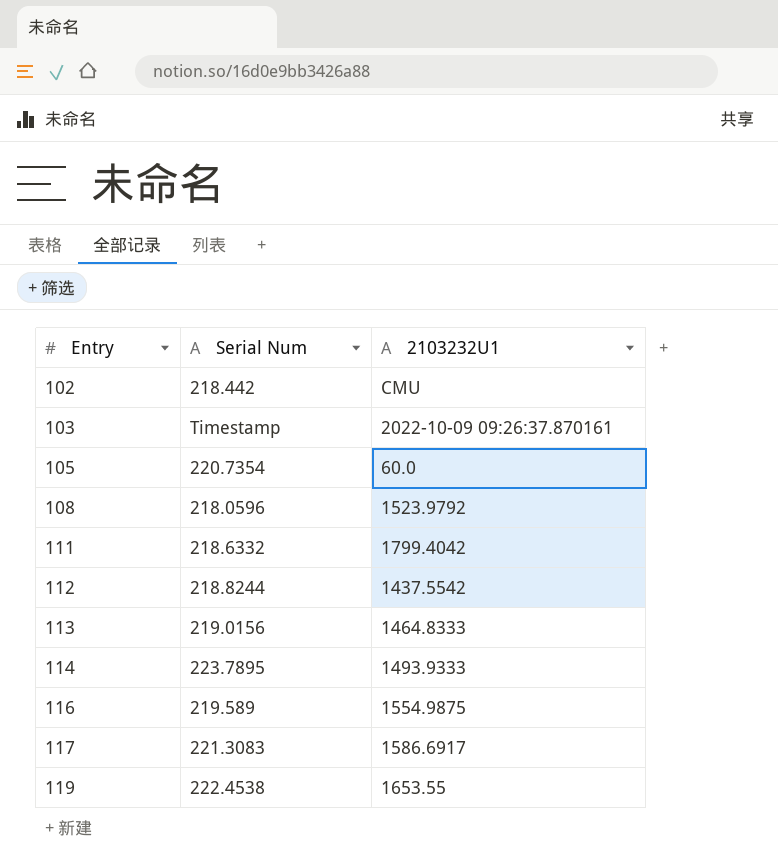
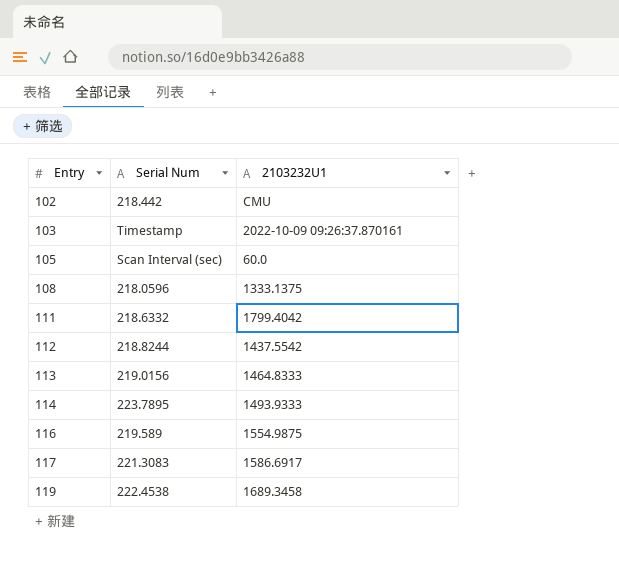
105 | Serial Num: 220.7354 -> Scan Interval (sec)
108 | 2103232U1: 1523.9792 -> 1333.1375
119 | 2103232U1: 1653.55 -> 1689.3458

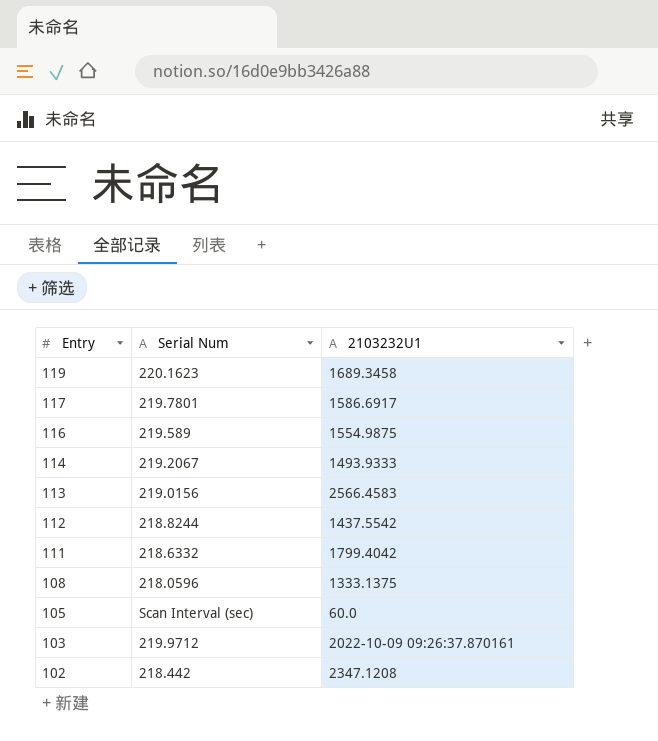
row order: Entry ascending -> Entry descending
119 | Serial Num: 222.4538 -> 220.1623
117 | Serial Num: 221.3083 -> 219.7801
114 | Serial Num: 223.7895 -> 219.2067
113 | 2103232U1: 1464.8333 -> 2566.4583
103 | Serial Num: Timestamp -> 219.9712
102 | 2103232U1: CMU -> 2347.1208

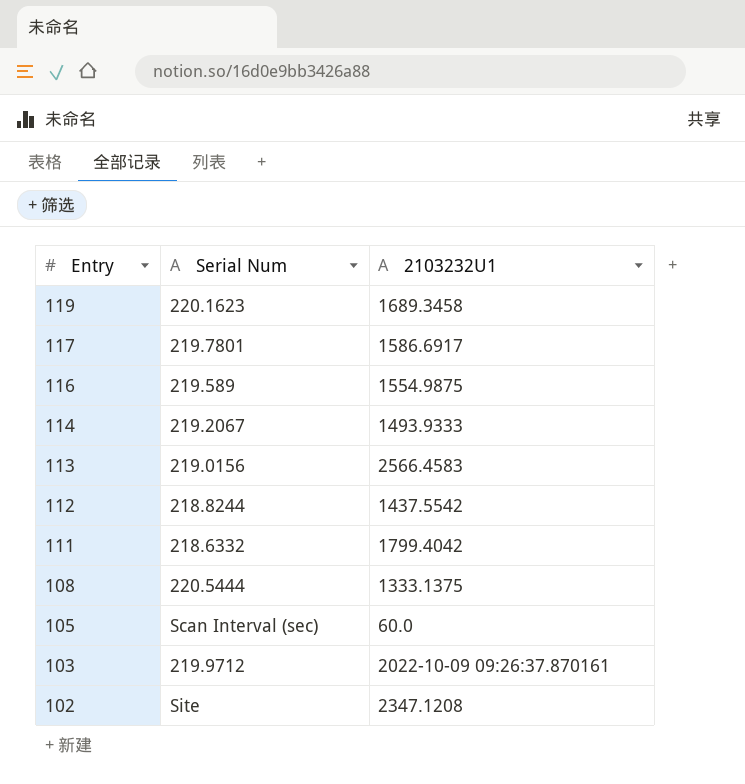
108 | Serial Num: 218.0596 -> 220.5444
102 | Serial Num: 218.442 -> Site

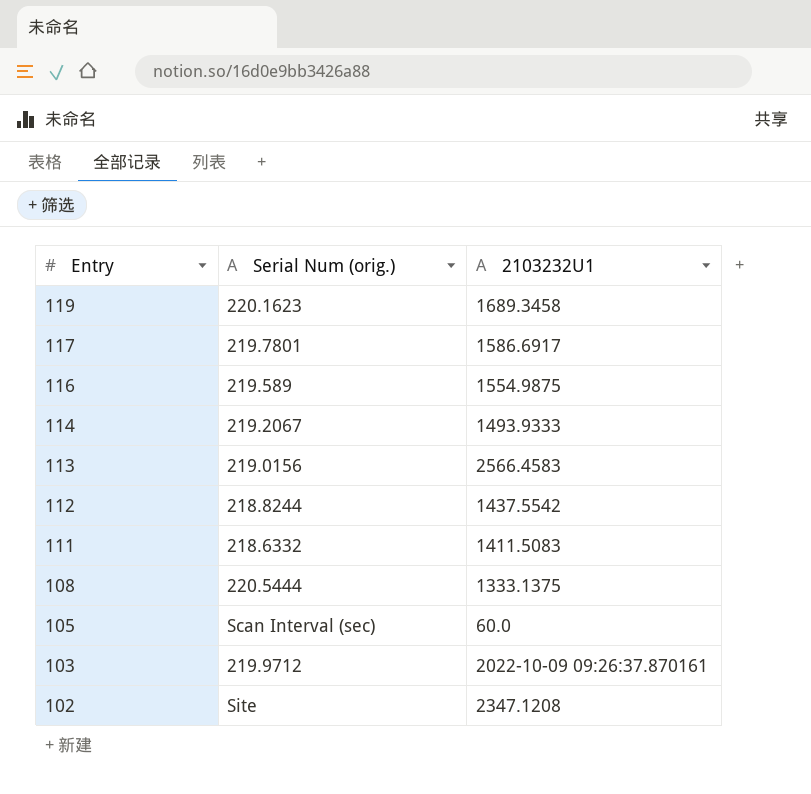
column name: Serial Num -> Serial Num (orig.)
111 | 2103232U1: 1799.4042 -> 1411.5083

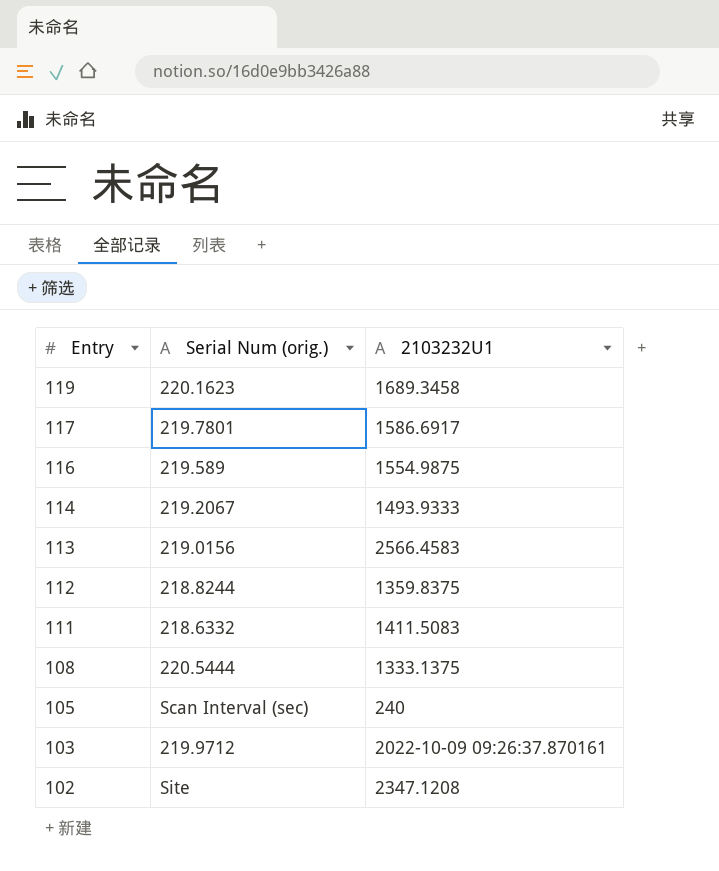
112 | 2103232U1: 1437.5542 -> 1359.8375
105 | 2103232U1: 60.0 -> 240

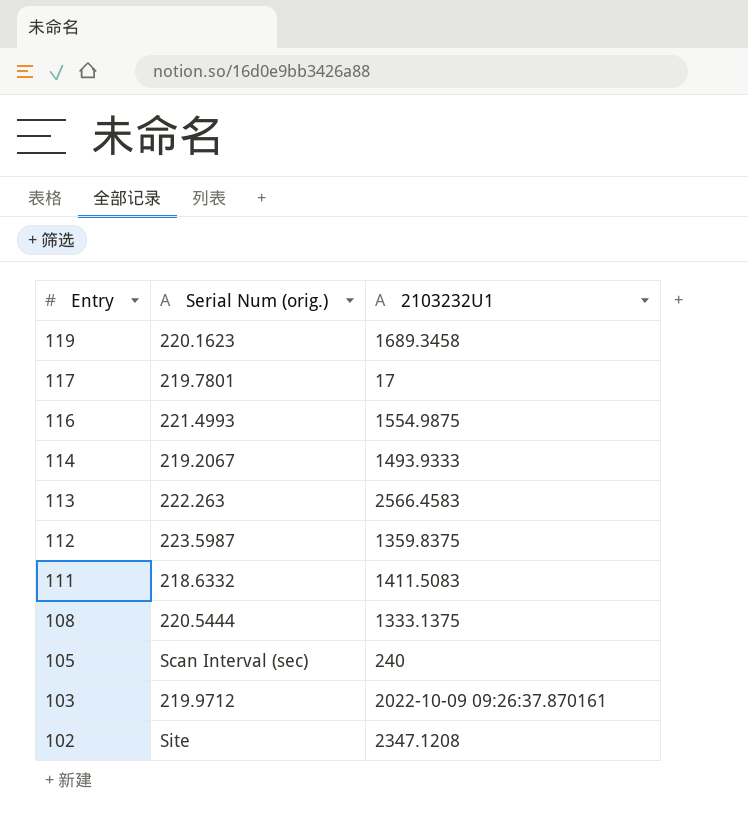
117 | 2103232U1: 1586.6917 -> 17
116 | Serial Num (orig.): 219.589 -> 221.4993
113 | Serial Num (orig.): 219.0156 -> 222.263
112 | Serial Num (orig.): 218.8244 -> 223.5987

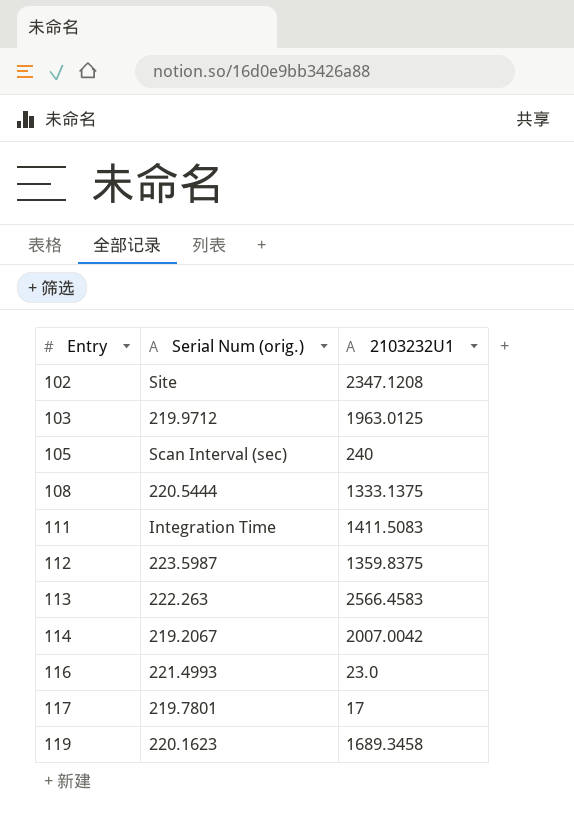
row order: Entry descending -> Entry ascending
103 | 2103232U1: 2022-10-09 09:26:37.870161 -> 1963.0125
111 | Serial Num (orig.): 218.6332 -> Integration Time
114 | 2103232U1: 1493.9333 -> 2007.0042
116 | 2103232U1: 1554.9875 -> 23.0

